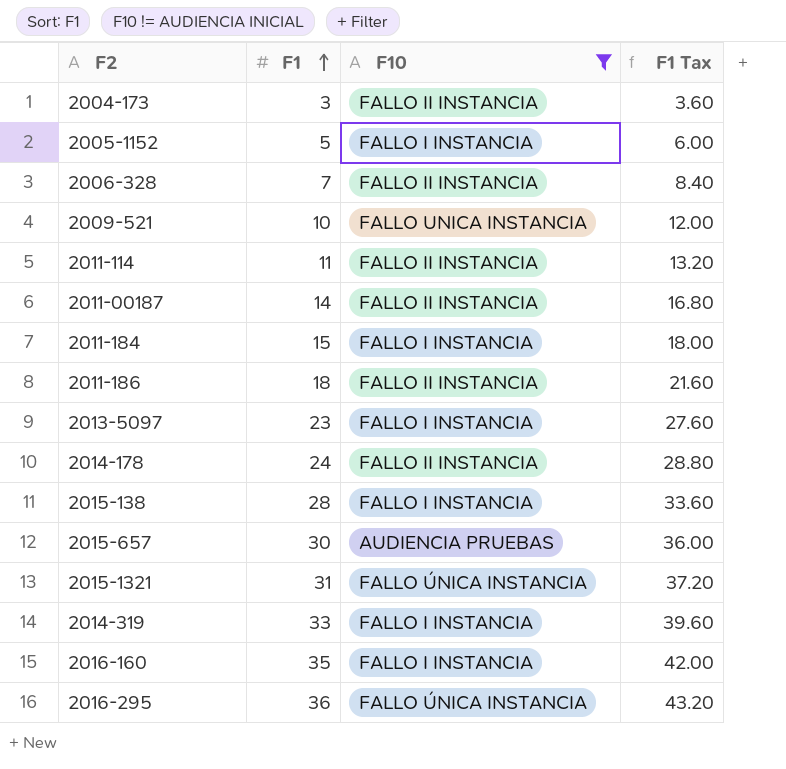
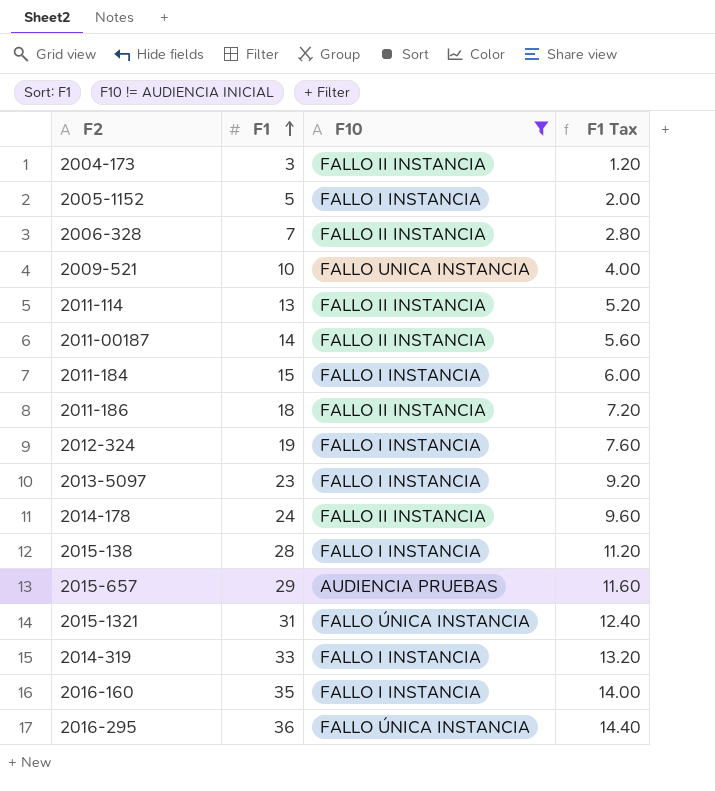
column F1 Tax | formula: [F1] * 1.2 -> [F1] * 0.4
2011-114 | F1: 11 -> 13
row 2012-324: none -> 19 | FALLO I INSTANCIA | 7.60
2015-657 | F1: 30 -> 29

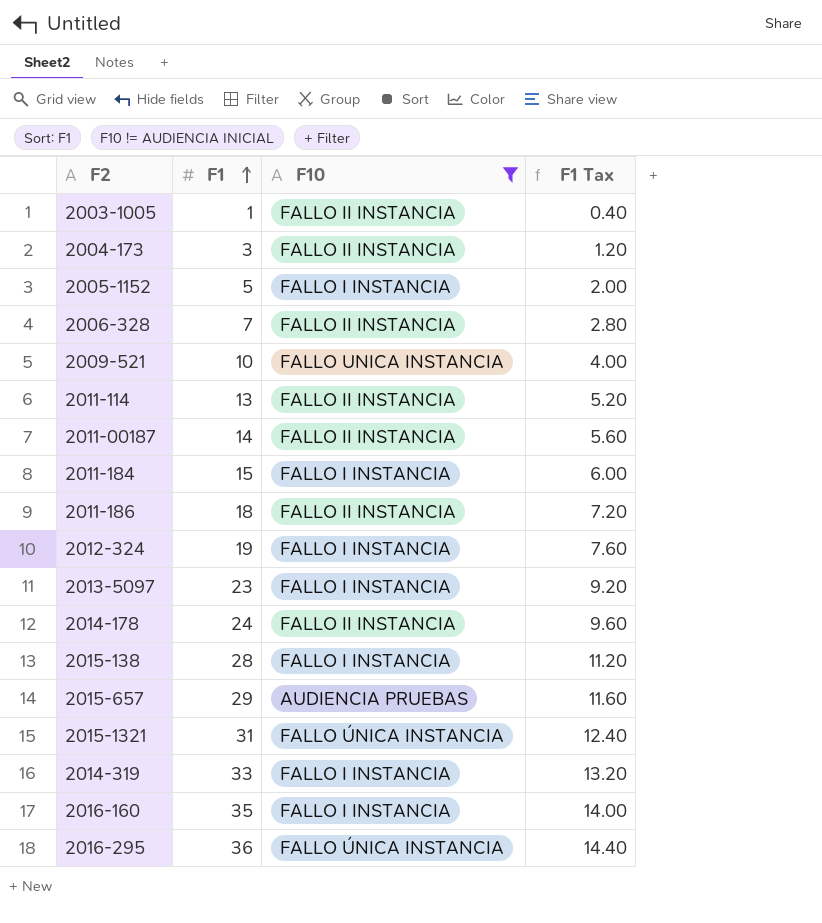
row 2003-1005: none -> 1 | FALLO II INSTANCIA | 0.40

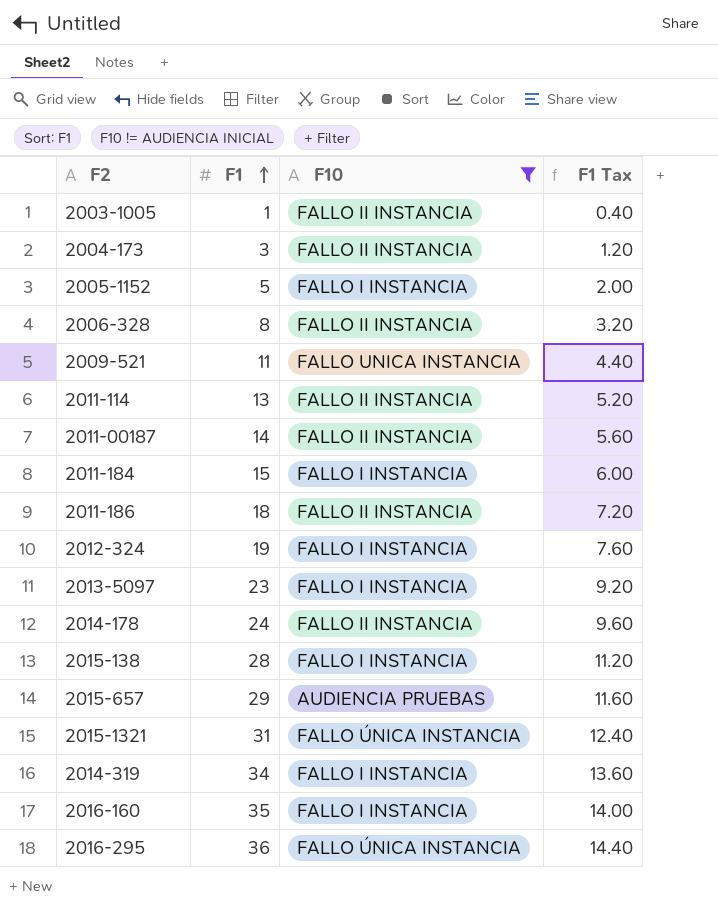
2006-328 | F1: 7 -> 8
2006-328 | F1 Tax: 2.80 -> 3.20
2009-521 | F1: 10 -> 11
2009-521 | F1 Tax: 4.00 -> 4.40
2014-319 | F1: 33 -> 34
2014-319 | F1 Tax: 13.20 -> 13.60

